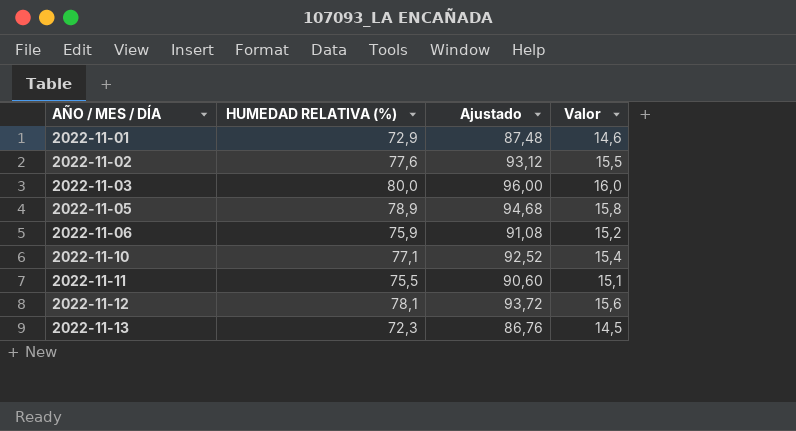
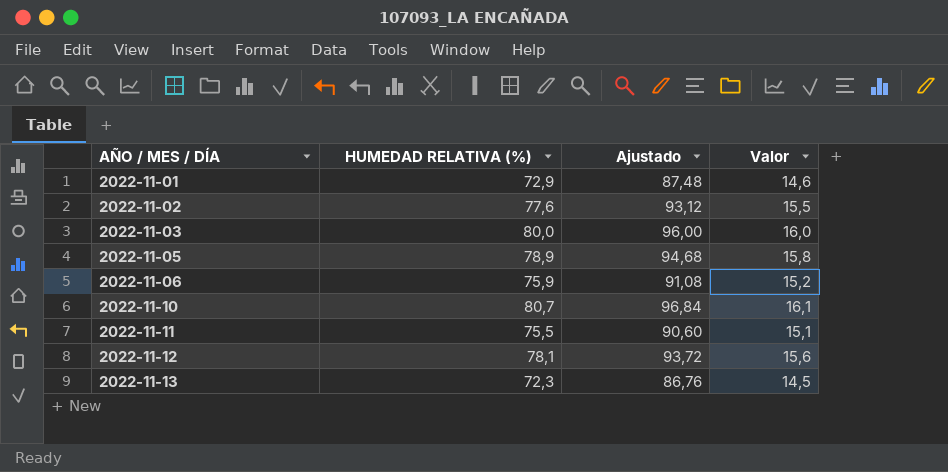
2022-11-10 | HUMEDAD RELATIVA (%): 77,1 -> 80,7
2022-11-10 | Ajustado: 92,52 -> 96,84
2022-11-10 | Valor: 15,4 -> 16,1

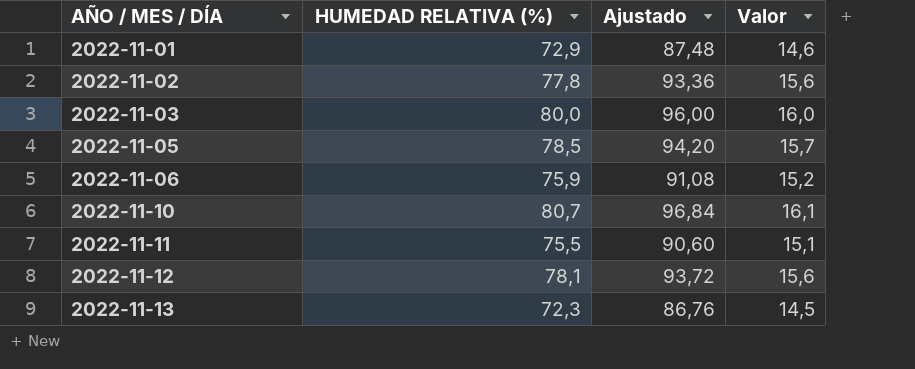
2022-11-02 | HUMEDAD RELATIVA (%): 77,6 -> 77,8
2022-11-02 | Ajustado: 93,12 -> 93,36
2022-11-02 | Valor: 15,5 -> 15,6
2022-11-05 | HUMEDAD RELATIVA (%): 78,9 -> 78,5
2022-11-05 | Ajustado: 94,68 -> 94,20
2022-11-05 | Valor: 15,8 -> 15,7

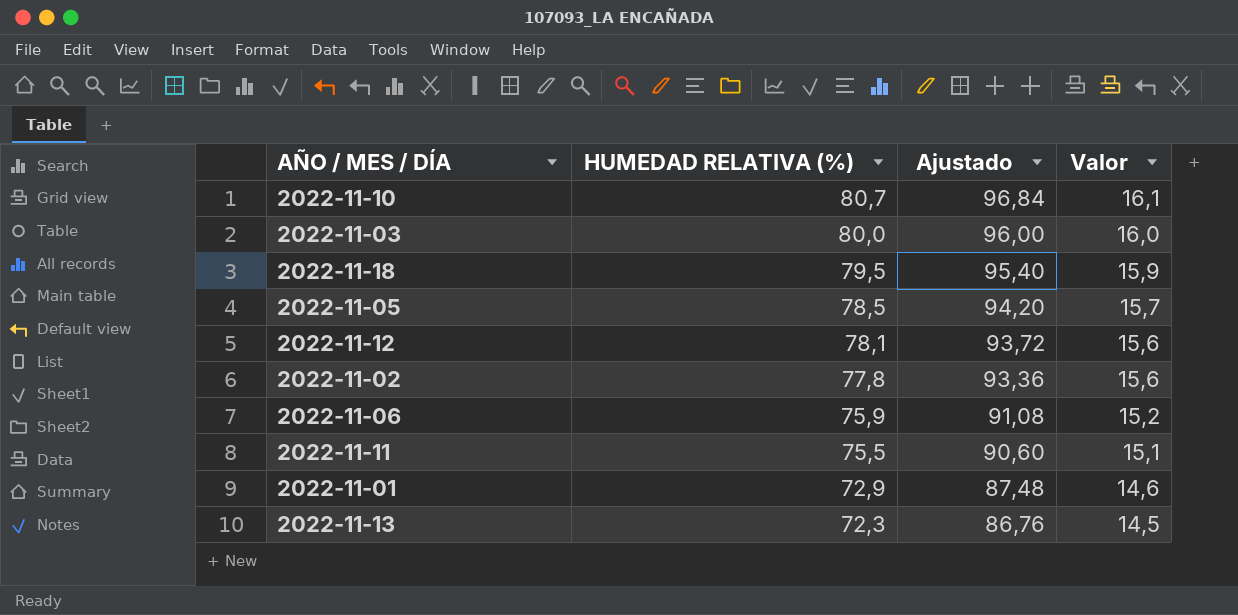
row order: AÑO / MES / DÍA ascending -> HUMEDAD RELATIVA (%) descending
row 2022-11-18: none -> 79,5 | 95,40 | 15,9

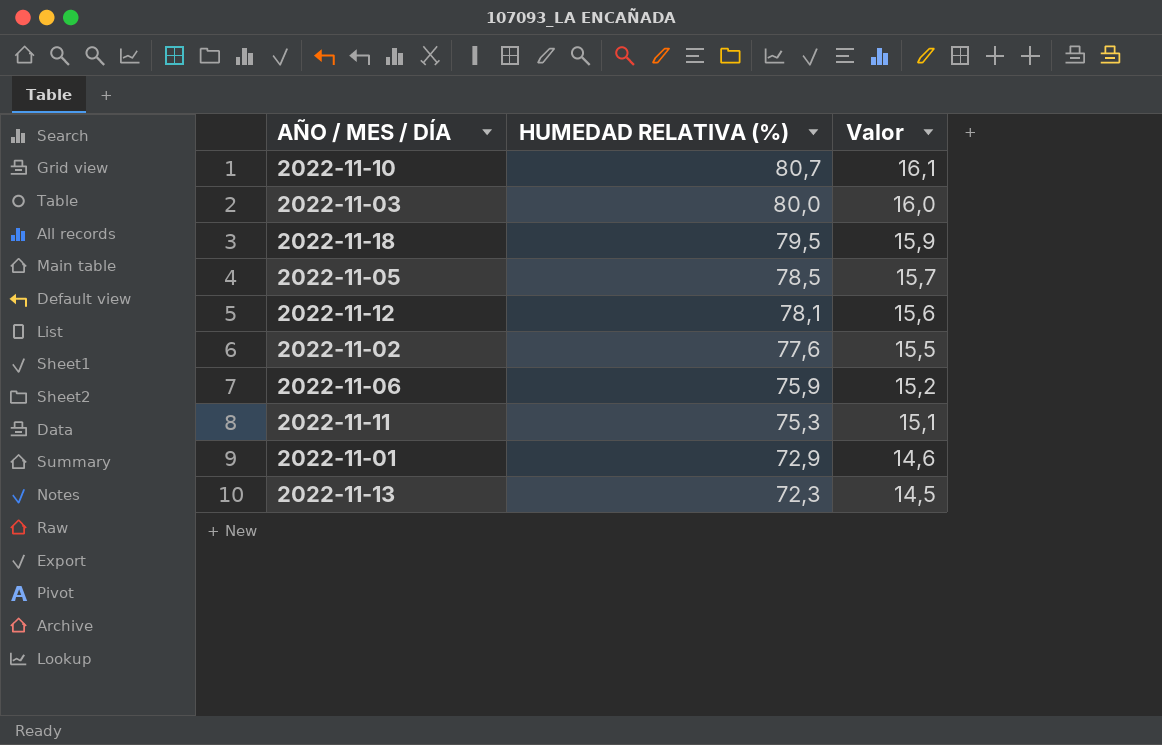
column Ajustado | formula: [HUMEDAD RELATIVA (%)] * 1,2 -> none
2022-11-02 | HUMEDAD RELATIVA (%): 77,8 -> 77,6
2022-11-02 | Valor: 15,6 -> 15,5
2022-11-11 | HUMEDAD RELATIVA (%): 75,5 -> 75,3

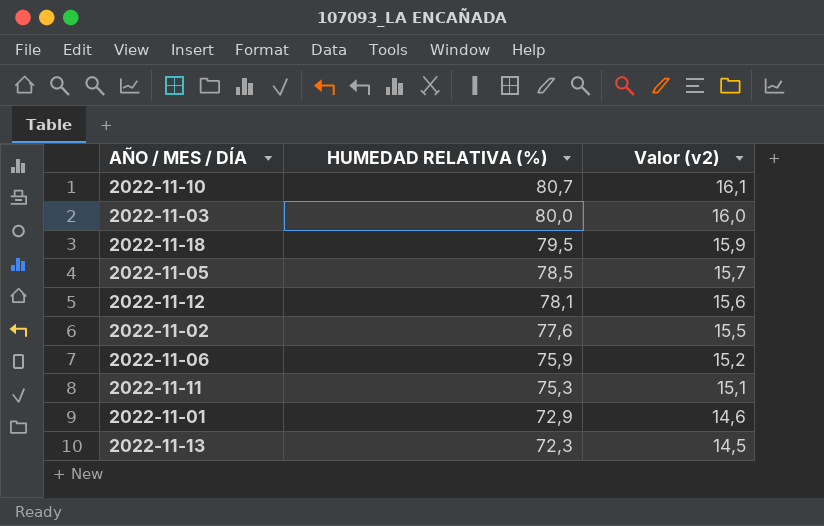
column name: Valor -> Valor (v2)

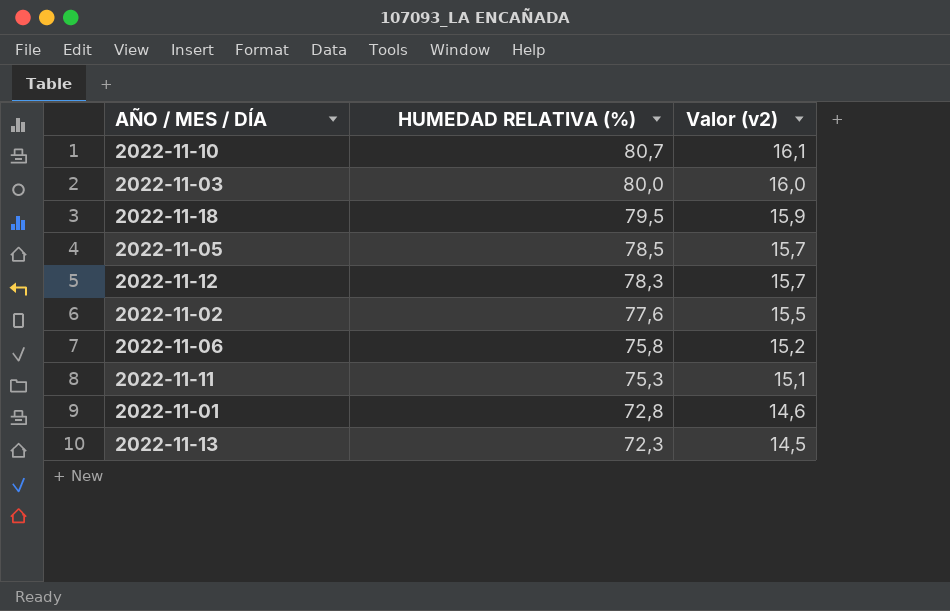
2022-11-12 | HUMEDAD RELATIVA (%): 78,1 -> 78,3
2022-11-12 | Valor (v2): 15,6 -> 15,7
2022-11-06 | HUMEDAD RELATIVA (%): 75,9 -> 75,8
2022-11-01 | HUMEDAD RELATIVA (%): 72,9 -> 72,8

